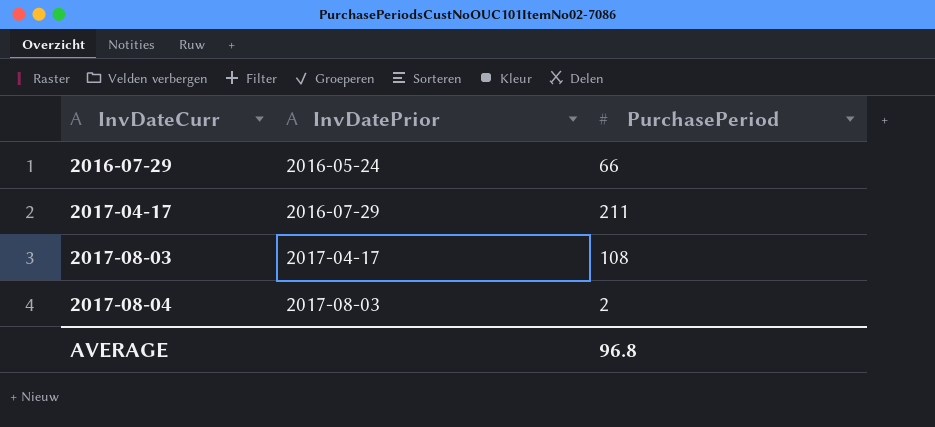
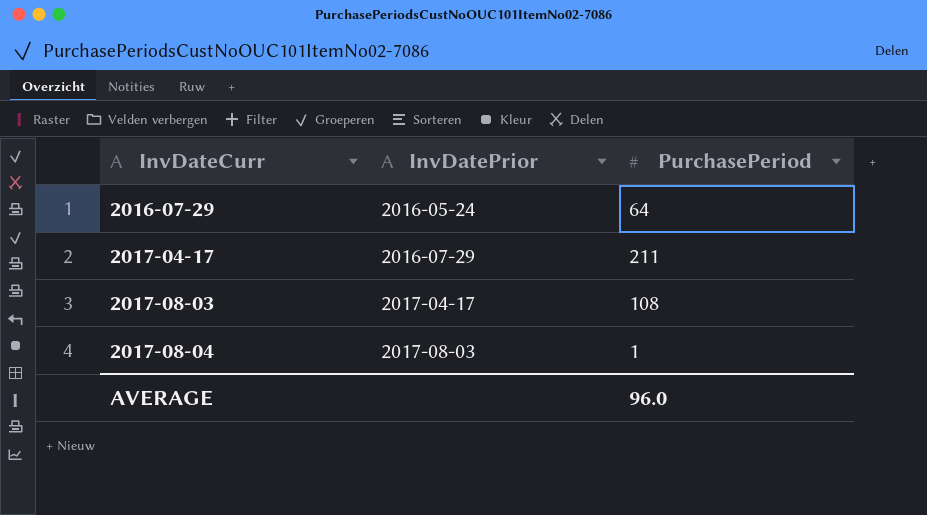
2016-07-29 | PurchasePeriod: 66 -> 64
2017-08-04 | PurchasePeriod: 2 -> 1
AVERAGE | PurchasePeriod: 96.8 -> 96.0

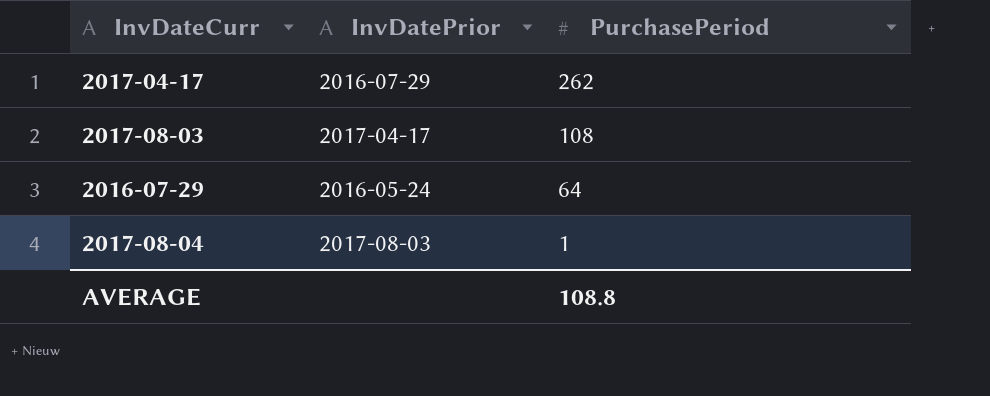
row order: InvDateCurr ascending -> PurchasePeriod descending
2017-04-17 | PurchasePeriod: 211 -> 262
AVERAGE | PurchasePeriod: 96.0 -> 108.8

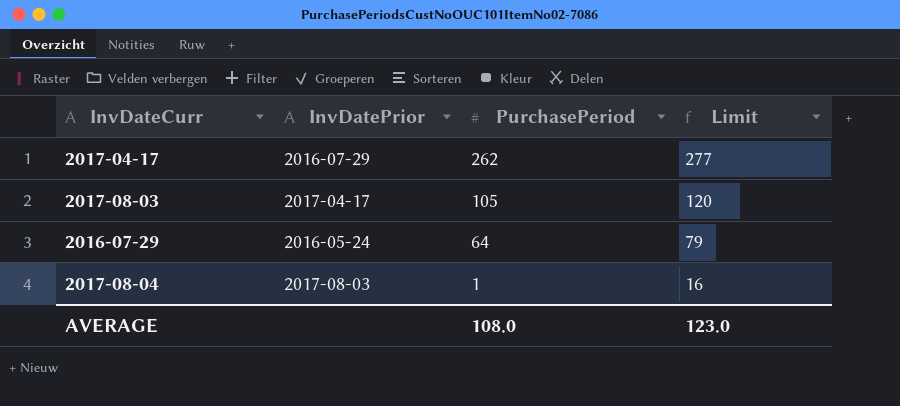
column Limit | formula: none -> [PurchasePeriod] + 15
2017-08-03 | PurchasePeriod: 108 -> 105
AVERAGE | PurchasePeriod: 108.8 -> 108.0

